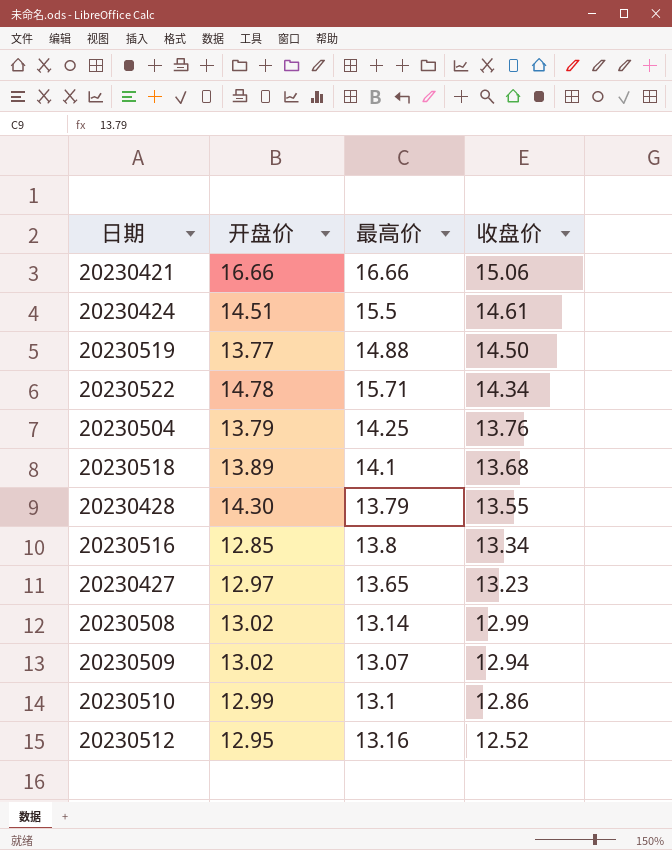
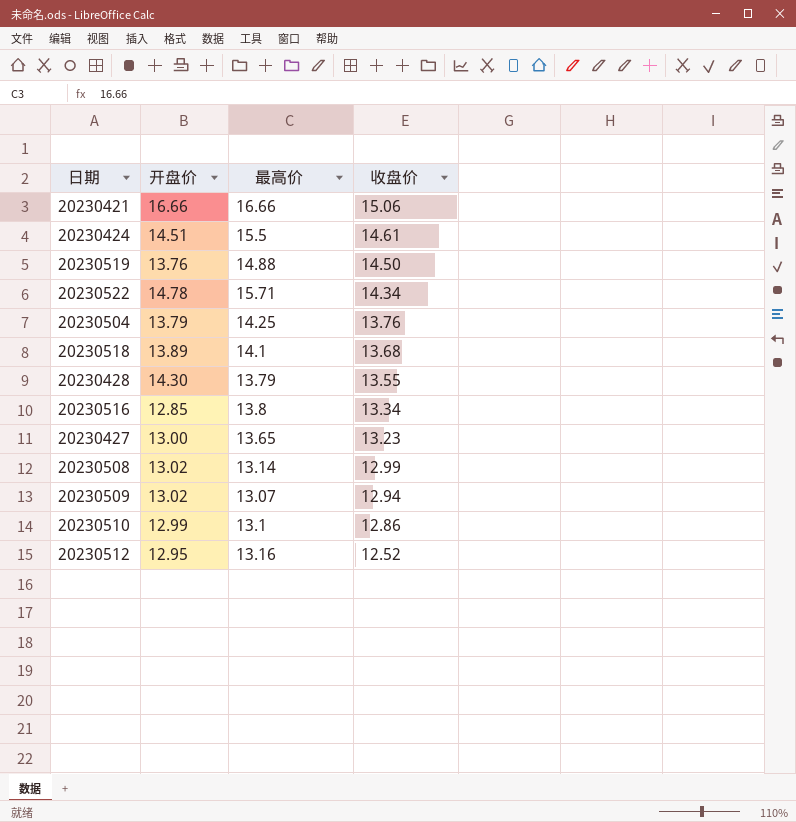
20230519 | 开盘价: 13.77 -> 13.76
20230427 | 开盘价: 12.97 -> 13.00

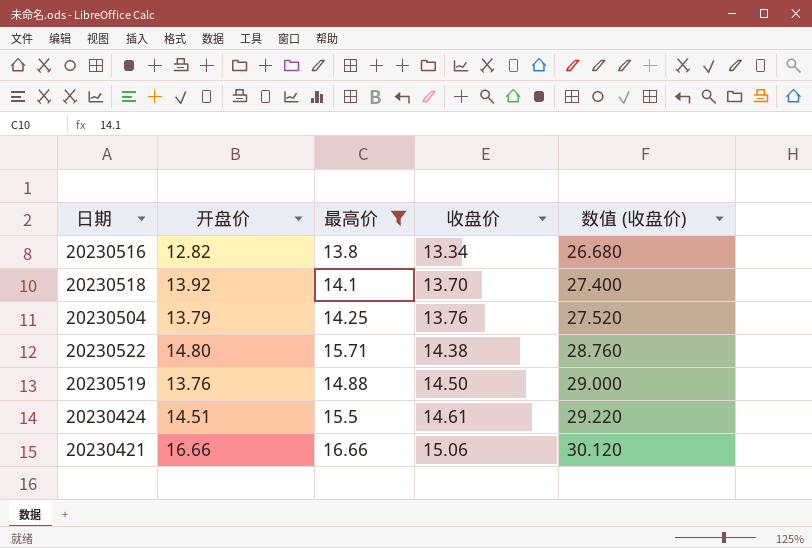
filter: none -> 最高价 >= 13.8
row order: 收盘价 descending -> 收盘价 ascending
column 数值 (收盘价) | formula: none -> [收盘价] * 2
20230516 | 开盘价: 12.85 -> 12.82
20230518 | 开盘价: 13.89 -> 13.92
20230518 | 收盘价: 13.68 -> 13.70
20230522 | 开盘价: 14.78 -> 14.80
20230522 | 收盘价: 14.34 -> 14.38

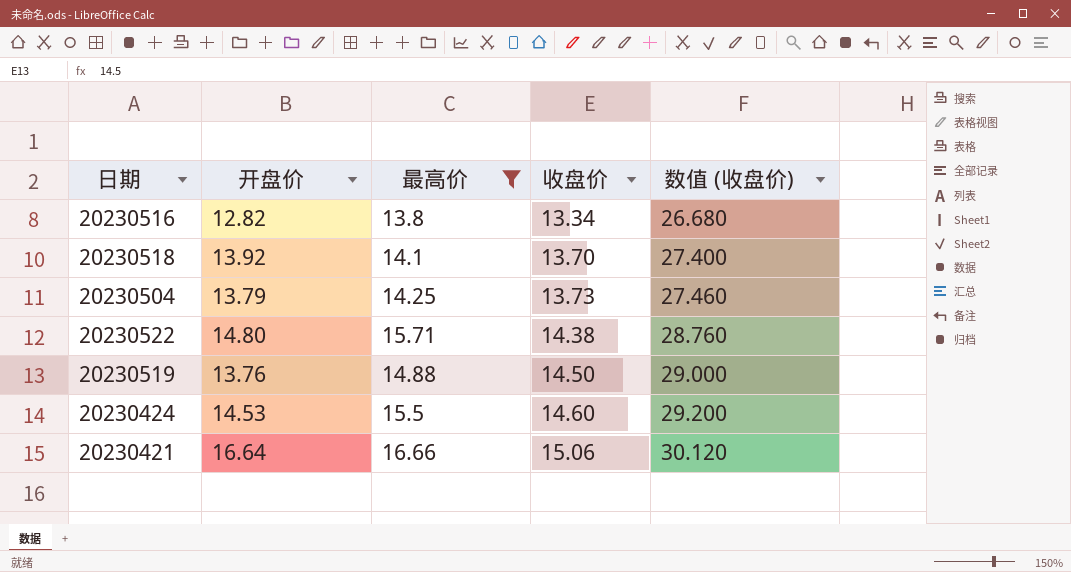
20230504 | 收盘价: 13.76 -> 13.73
20230504 | 数值 (收盘价): 27.520 -> 27.460
20230424 | 开盘价: 14.51 -> 14.53
20230424 | 收盘价: 14.61 -> 14.60
20230424 | 数值 (收盘价): 29.220 -> 29.200
20230421 | 开盘价: 16.66 -> 16.64

